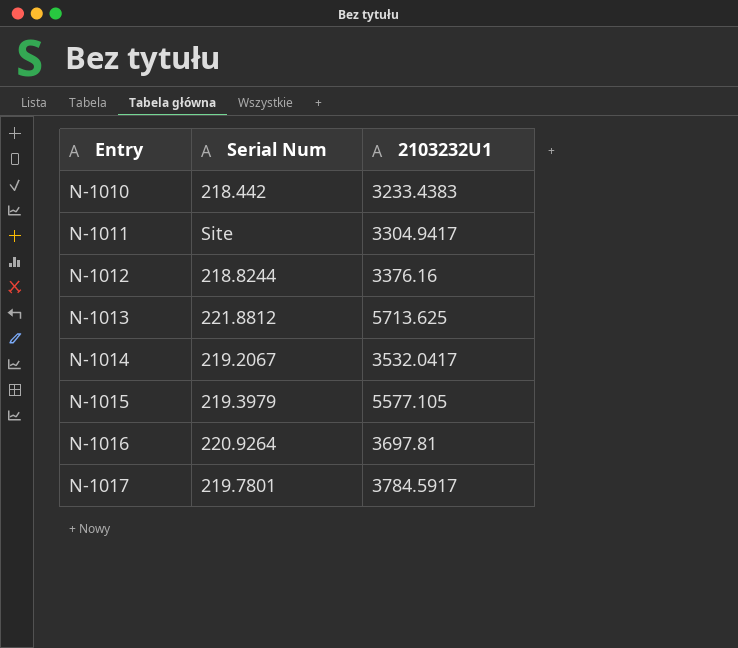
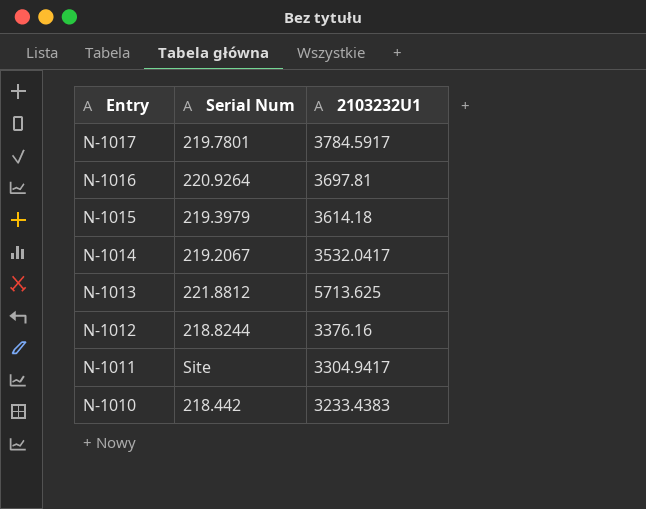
row order: Entry ascending -> Entry descending
N-1015 | 2103232U1: 5577.105 -> 3614.18

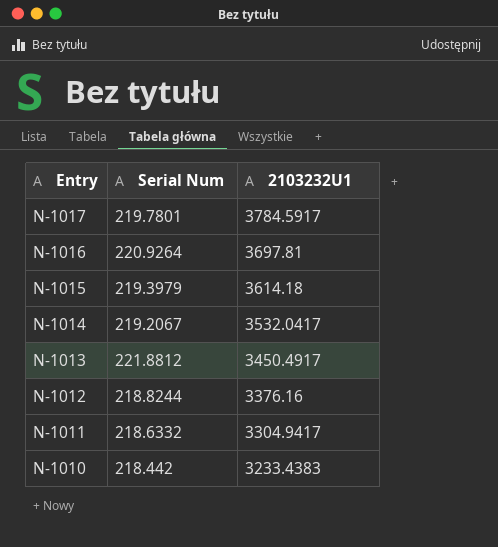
N-1013 | 2103232U1: 5713.625 -> 3450.4917
N-1011 | Serial Num: Site -> 218.6332

